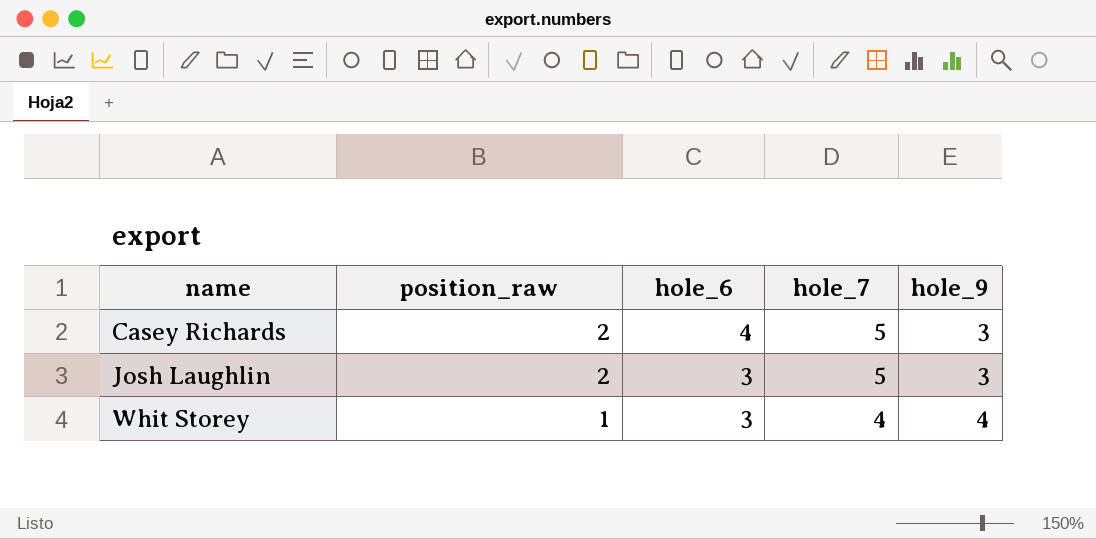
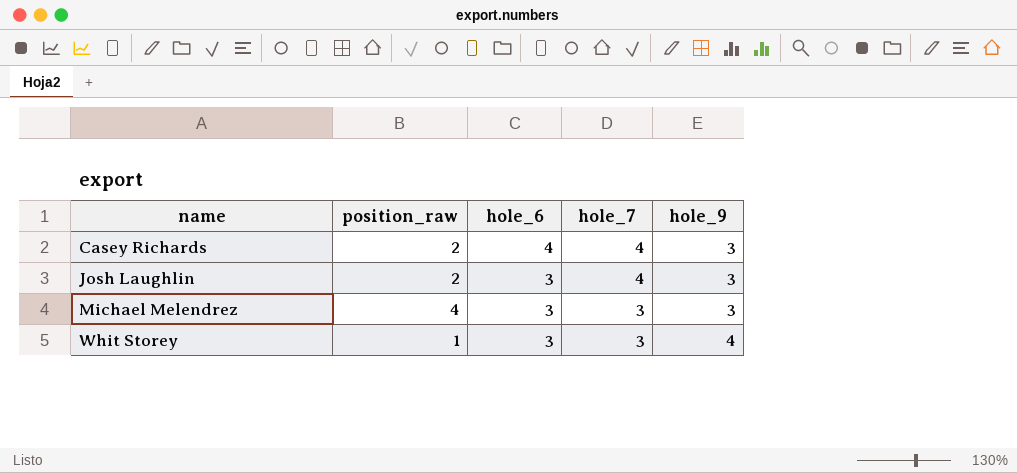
Casey Richards | hole_7: 5 -> 4
Josh Laughlin | hole_7: 5 -> 4
row Michael Melendrez: none -> 4 | 3 | 3 | 3
Whit Storey | hole_7: 4 -> 3

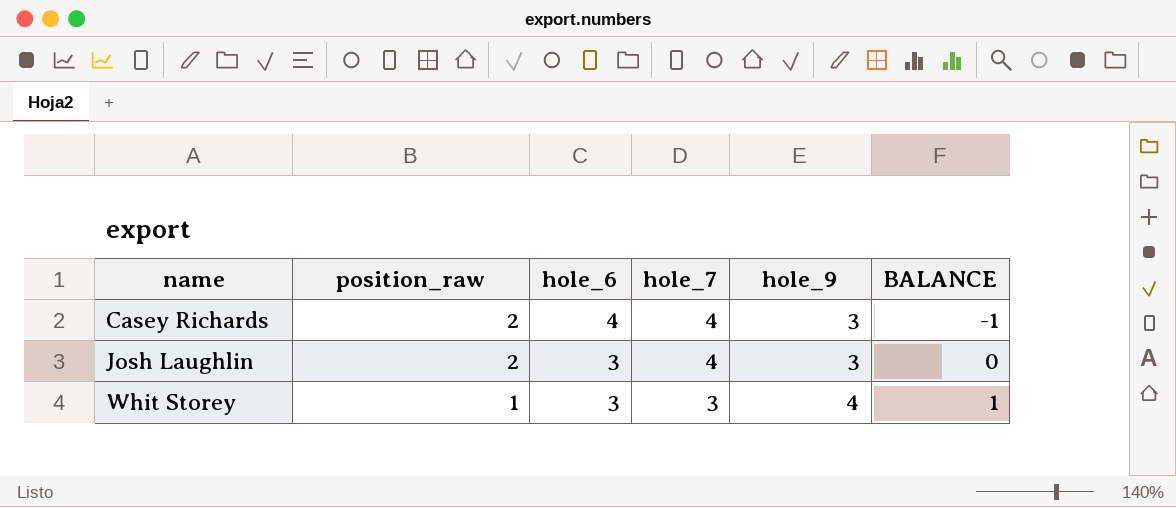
column BALANCE | formula: none -> [hole_9] - [hole_6]
row Michael Melendrez: 4 | 3 | 3 | 3 -> none

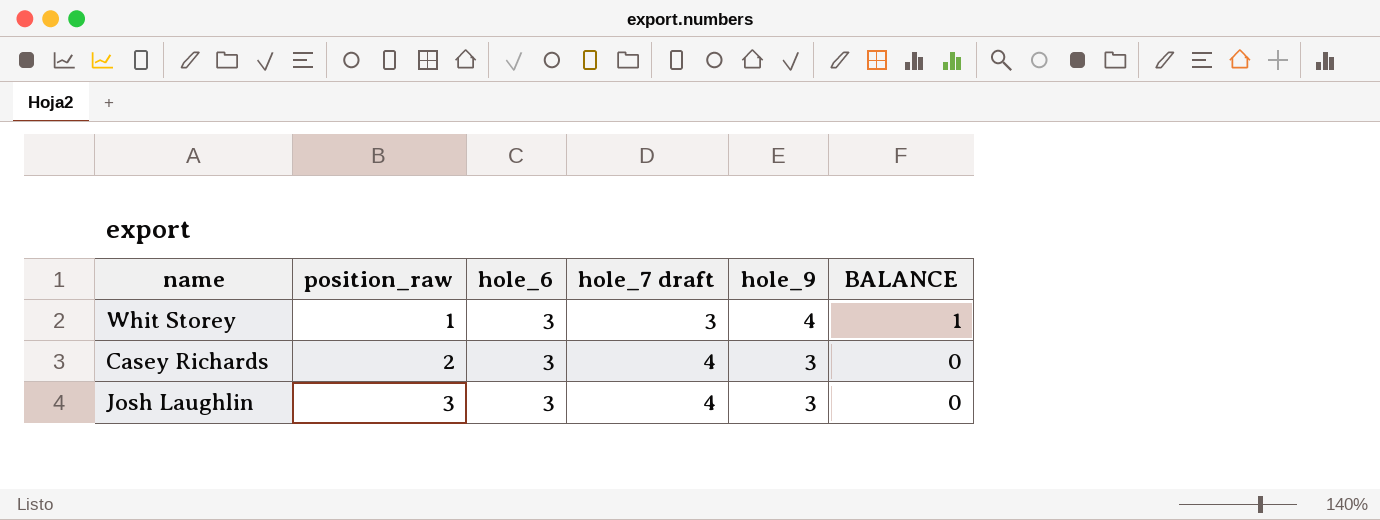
row order: name ascending -> position_raw ascending
column name: hole_7 -> hole_7 draft
Casey Richards | hole_6: 4 -> 3
Casey Richards | BALANCE: -1 -> 0
Josh Laughlin | position_raw: 2 -> 3

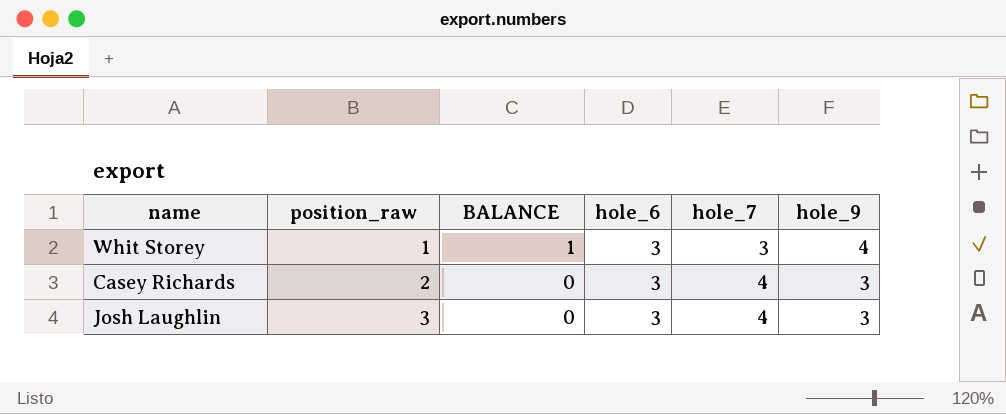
column BALANCE | position: 6 -> 3
column name: hole_7 draft -> hole_7

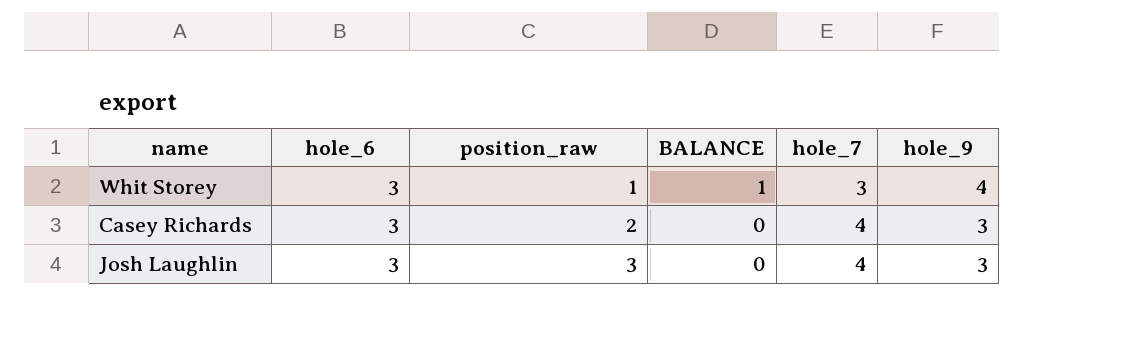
column hole_6 | position: 4 -> 2

